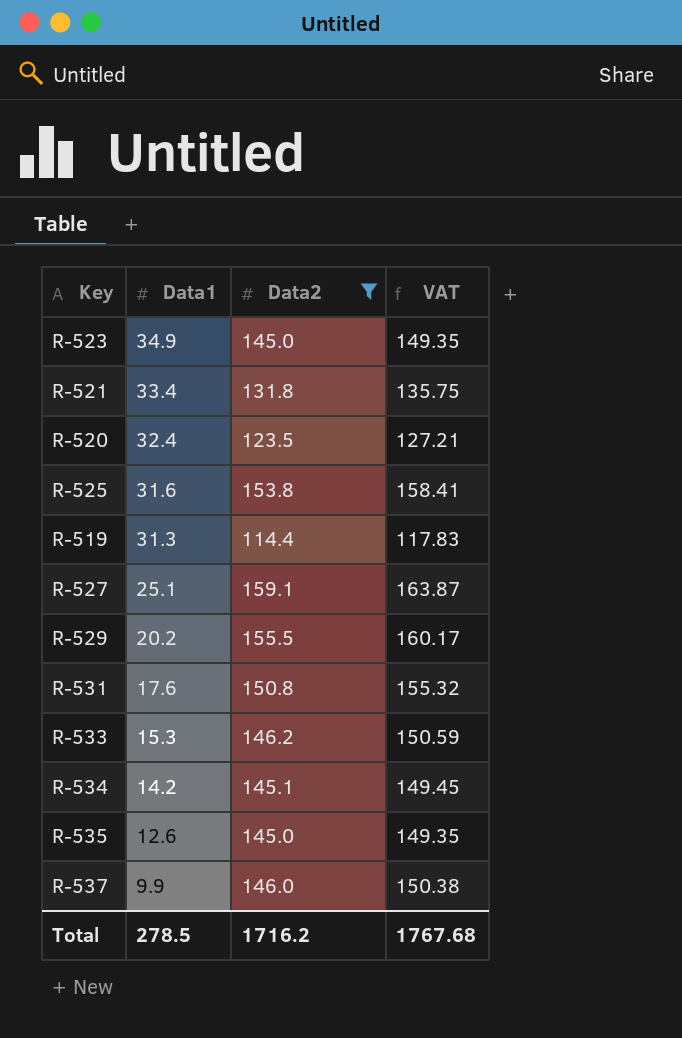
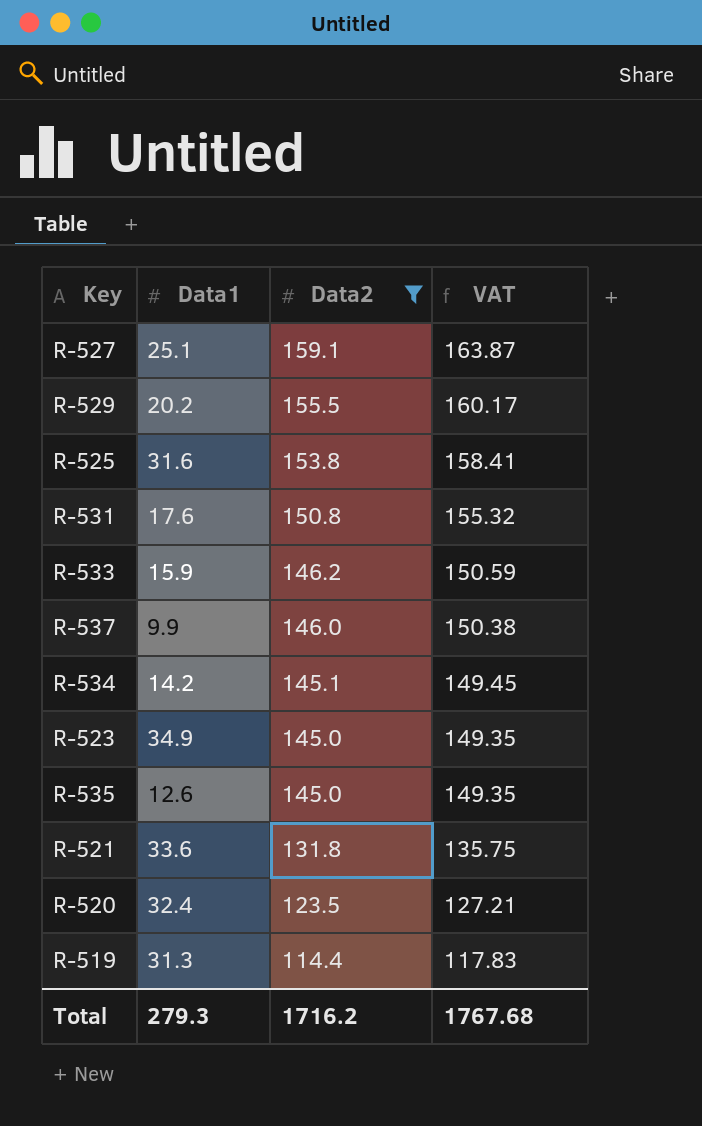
row order: Data1 descending -> Data2 descending
R-533 | Data1: 15.3 -> 15.9
R-521 | Data1: 33.4 -> 33.6
Total | Data1: 278.5 -> 279.3

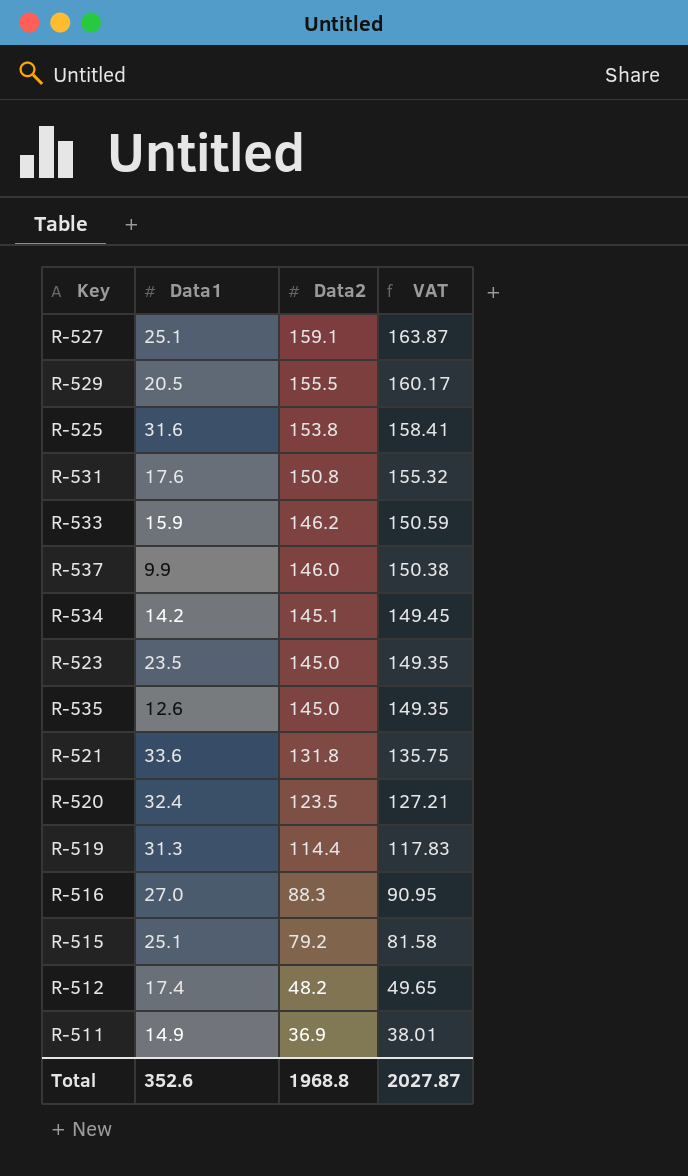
filter: Data2 >= 114.4 -> none
R-529 | Data1: 20.2 -> 20.5
R-523 | Data1: 34.9 -> 23.5
Total | Data1: 279.3 -> 352.6
Total | Data2: 1716.2 -> 1968.8
Total | VAT: 1767.68 -> 2027.87

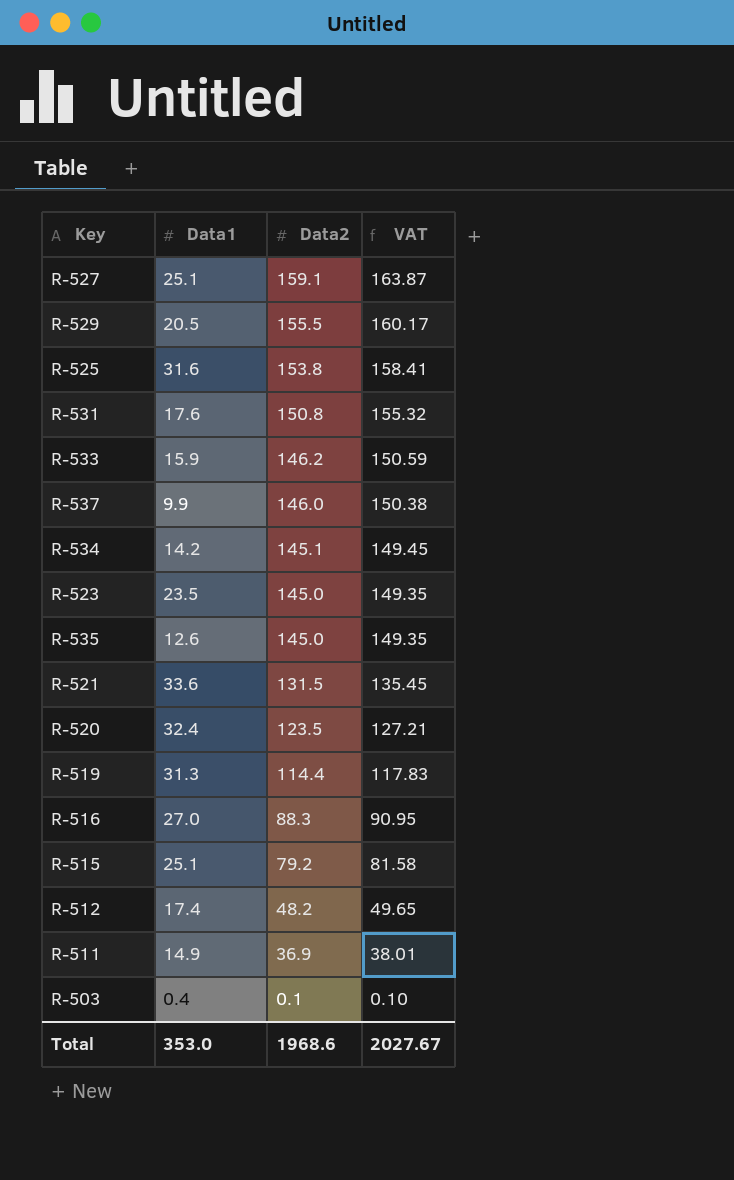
R-521 | Data2: 131.8 -> 131.5
R-521 | VAT: 135.75 -> 135.45
row R-503: none -> 0.4 | 0.1 | 0.10
Total | Data1: 352.6 -> 353.0
Total | Data2: 1968.8 -> 1968.6
Total | VAT: 2027.87 -> 2027.67

